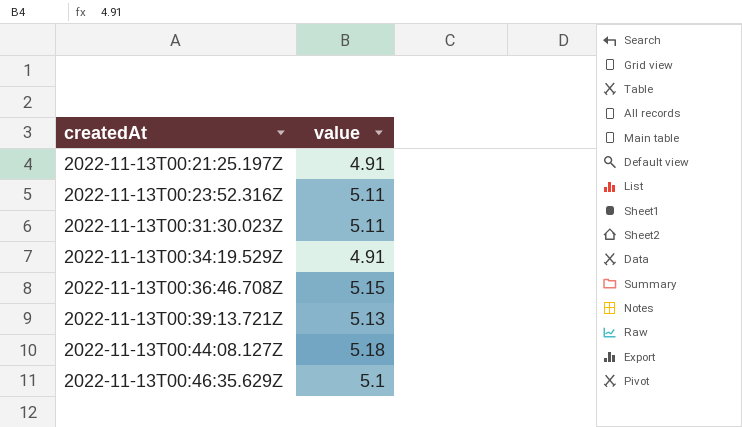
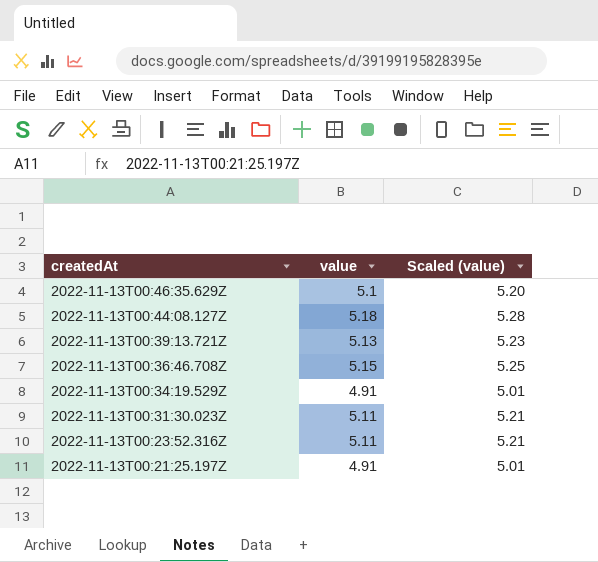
row order: createdAt ascending -> createdAt descending
column Scaled (value) | formula: none -> [value] * 1.02

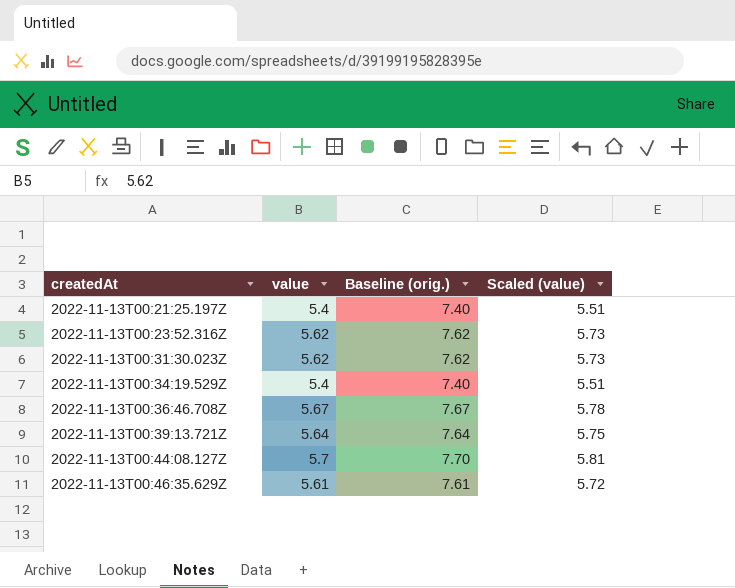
row order: createdAt descending -> createdAt ascending
column Baseline (orig.) | formula: none -> [value] + 2
2022-11-13T00:21:25.197Z | value: 4.91 -> 5.4
2022-11-13T00:21:25.197Z | Scaled (value): 5.01 -> 5.51
2022-11-13T00:23:52.316Z | value: 5.11 -> 5.62
2022-11-13T00:23:52.316Z | Scaled (value): 5.21 -> 5.73
2022-11-13T00:31:30.023Z | value: 5.11 -> 5.62
2022-11-13T00:31:30.023Z | Scaled (value): 5.21 -> 5.73
2022-11-13T00:34:19.529Z | value: 4.91 -> 5.4
2022-11-13T00:34:19.529Z | Scaled (value): 5.01 -> 5.51
2022-11-13T00:36:46.708Z | value: 5.15 -> 5.67
2022-11-13T00:36:46.708Z | Scaled (value): 5.25 -> 5.78
2022-11-13T00:39:13.721Z | value: 5.13 -> 5.64
2022-11-13T00:39:13.721Z | Scaled (value): 5.23 -> 5.75
2022-11-13T00:44:08.127Z | value: 5.18 -> 5.7
2022-11-13T00:44:08.127Z | Scaled (value): 5.28 -> 5.81
2022-11-13T00:46:35.629Z | value: 5.1 -> 5.61
2022-11-13T00:46:35.629Z | Scaled (value): 5.20 -> 5.72

